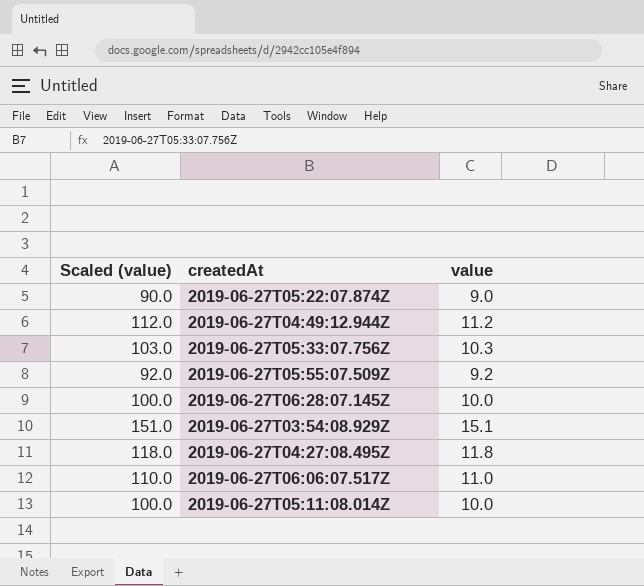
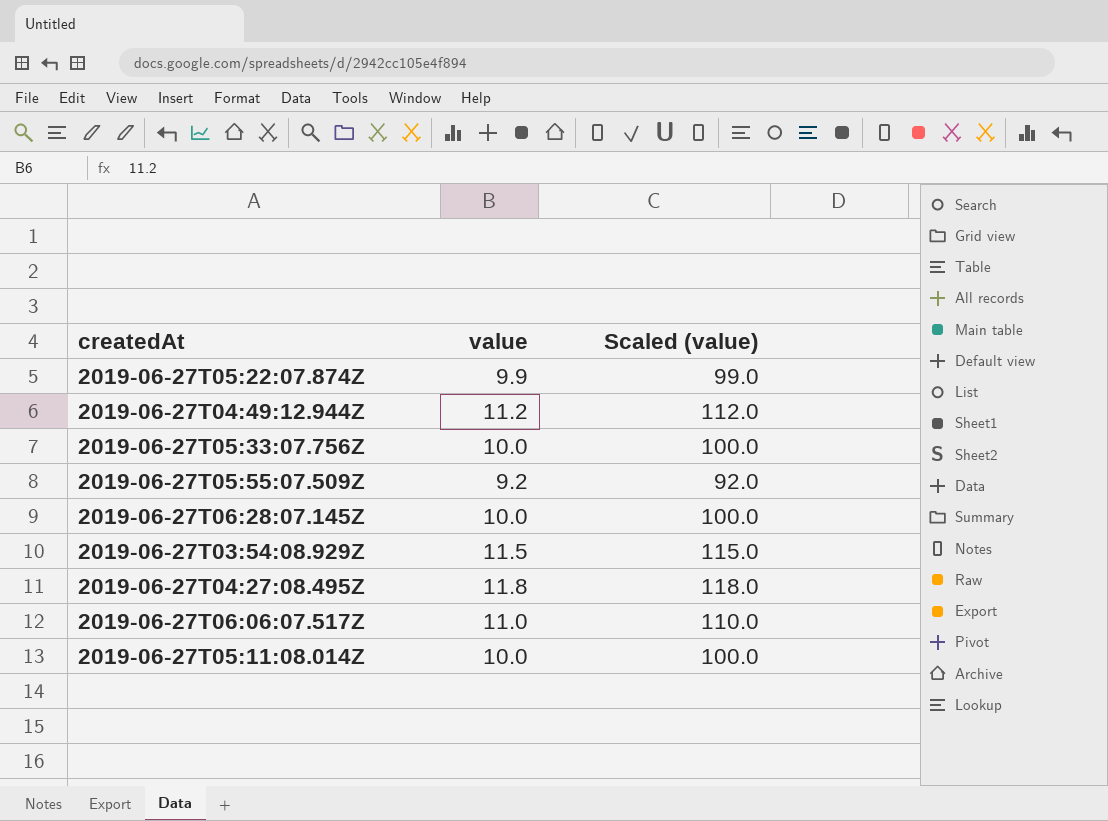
column Scaled (value) | position: 1 -> 3
2019-06-27T05:22:07.874Z | value: 9.0 -> 9.9
2019-06-27T05:22:07.874Z | Scaled (value): 90.0 -> 99.0
2019-06-27T05:33:07.756Z | value: 10.3 -> 10.0
2019-06-27T05:33:07.756Z | Scaled (value): 103.0 -> 100.0
2019-06-27T03:54:08.929Z | value: 15.1 -> 11.5
2019-06-27T03:54:08.929Z | Scaled (value): 151.0 -> 115.0

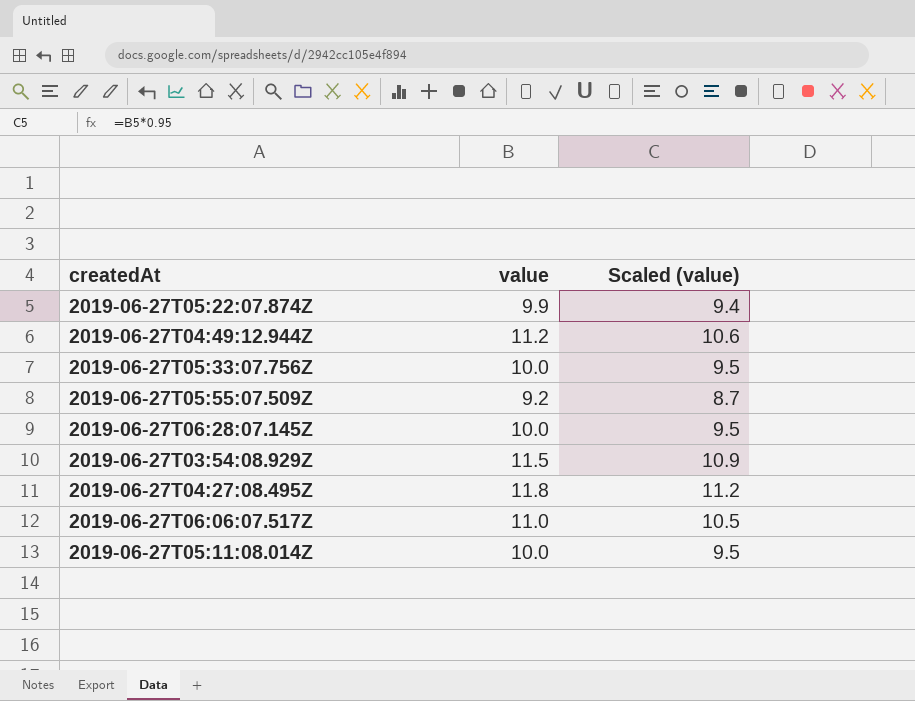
column Scaled (value) | formula: [value] * 10 -> [value] * 0.95

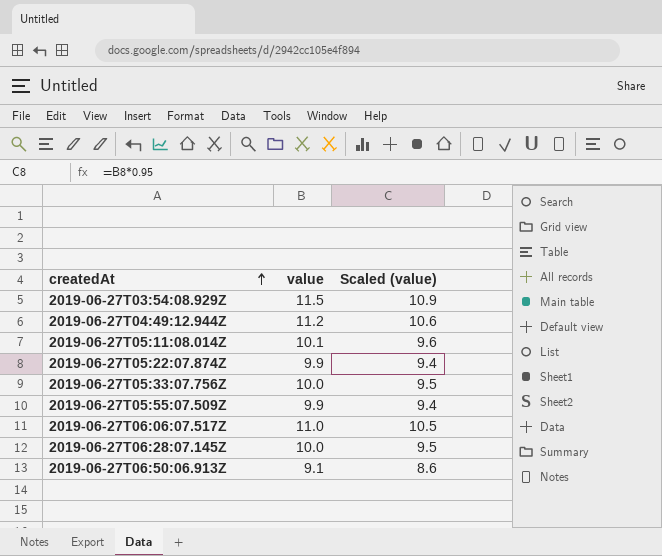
row order: none -> createdAt ascending
row 2019-06-27T04:27:08.495Z: 11.8 | 11.2 -> none
2019-06-27T05:11:08.014Z | value: 10.0 -> 10.1
2019-06-27T05:11:08.014Z | Scaled (value): 9.5 -> 9.6
2019-06-27T05:55:07.509Z | value: 9.2 -> 9.9
2019-06-27T05:55:07.509Z | Scaled (value): 8.7 -> 9.4
row 2019-06-27T06:50:06.913Z: none -> 9.1 | 8.6

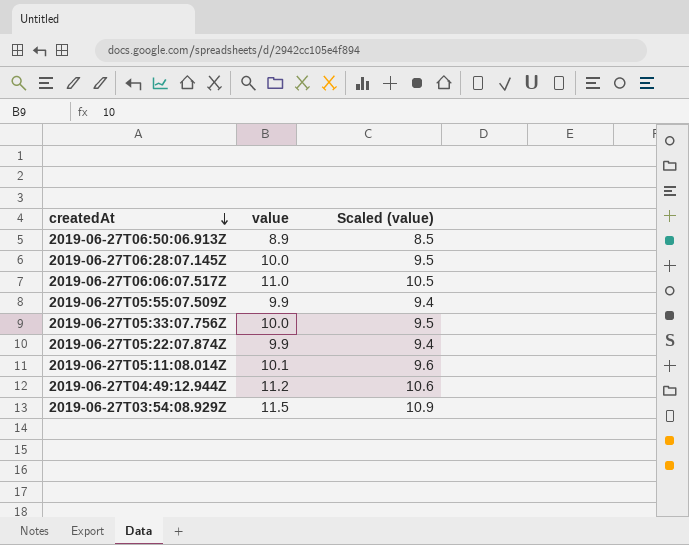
row order: createdAt ascending -> createdAt descending
2019-06-27T06:50:06.913Z | value: 9.1 -> 8.9
2019-06-27T06:50:06.913Z | Scaled (value): 8.6 -> 8.5

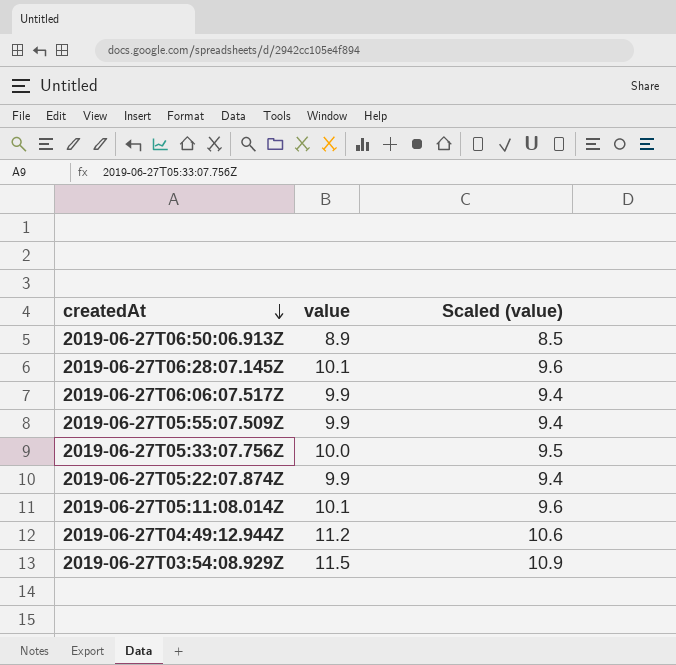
2019-06-27T06:28:07.145Z | value: 10.0 -> 10.1
2019-06-27T06:28:07.145Z | Scaled (value): 9.5 -> 9.6
2019-06-27T06:06:07.517Z | value: 11.0 -> 9.9
2019-06-27T06:06:07.517Z | Scaled (value): 10.5 -> 9.4

